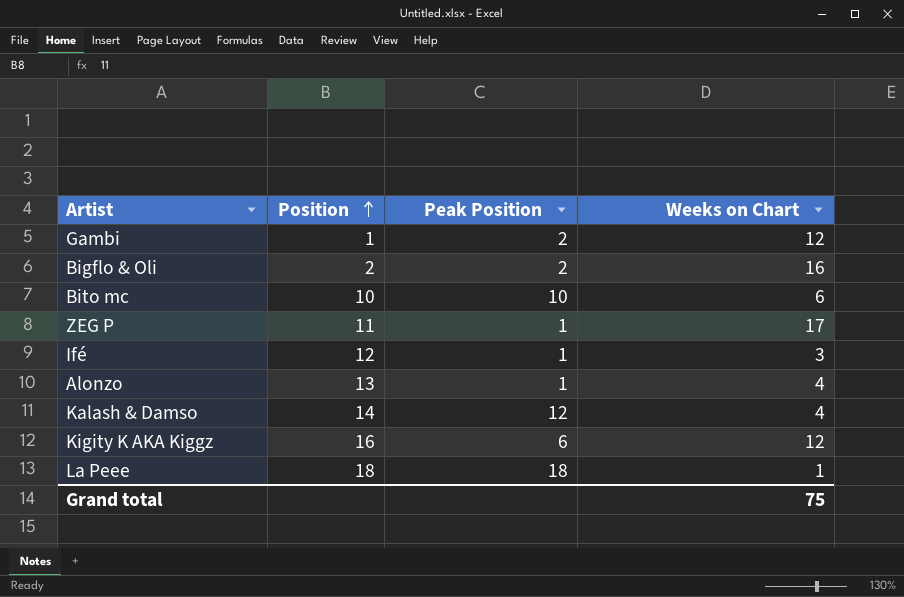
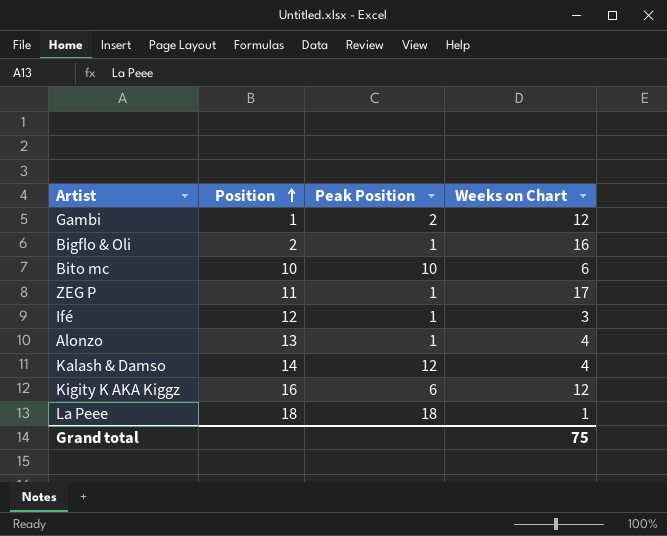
Bigflo & Oli | Peak Position: 2 -> 1

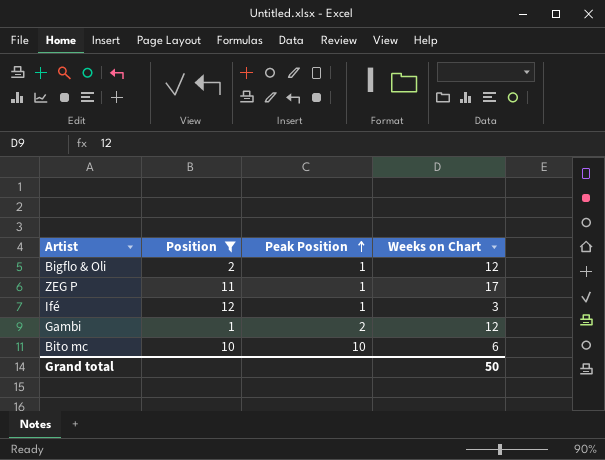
filter: none -> Position <= 12
row order: Position ascending -> Peak Position ascending
Bigflo & Oli | Weeks on Chart: 16 -> 12
Grand total | Weeks on Chart: 75 -> 50

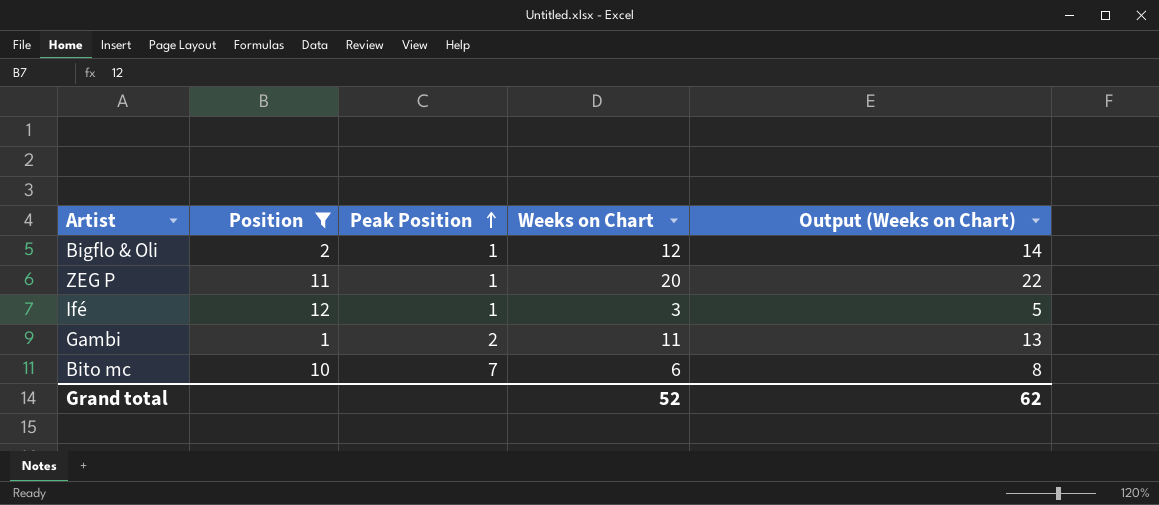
column Output (Weeks on Chart) | formula: none -> [Weeks on Chart] + 2
ZEG P | Weeks on Chart: 17 -> 20
Gambi | Weeks on Chart: 12 -> 11
Bito mc | Peak Position: 10 -> 7
Grand total | Weeks on Chart: 50 -> 52

